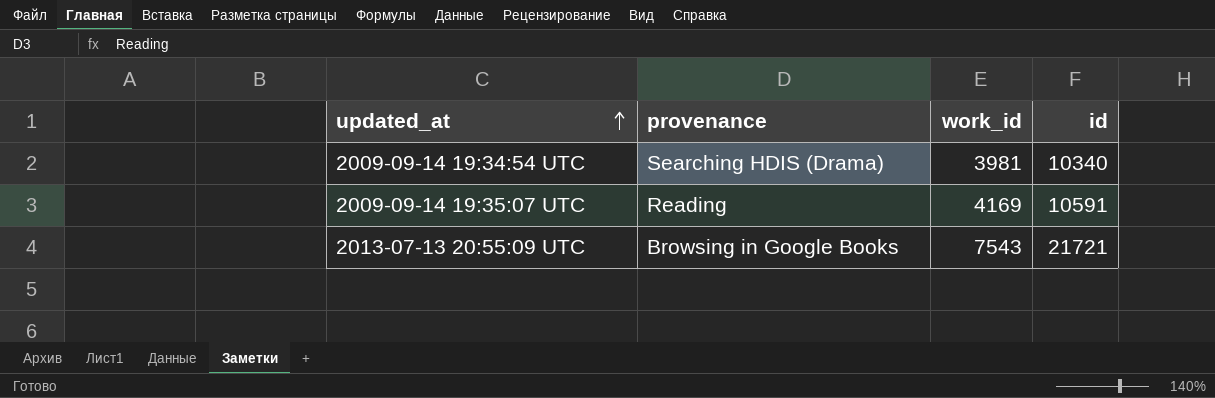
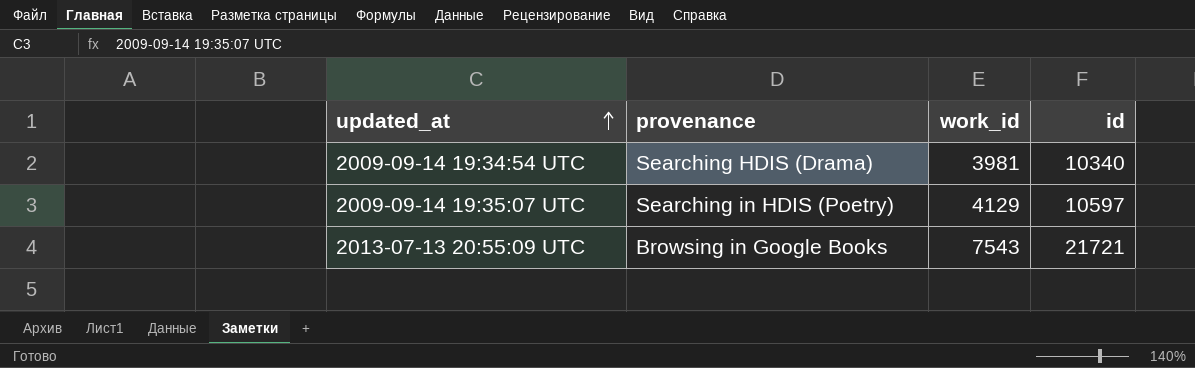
2009-09-14 19:35:07 UTC | provenance: Reading -> Searching in HDIS (Poetry)
2009-09-14 19:35:07 UTC | work_id: 4169 -> 4129
2009-09-14 19:35:07 UTC | id: 10591 -> 10597

